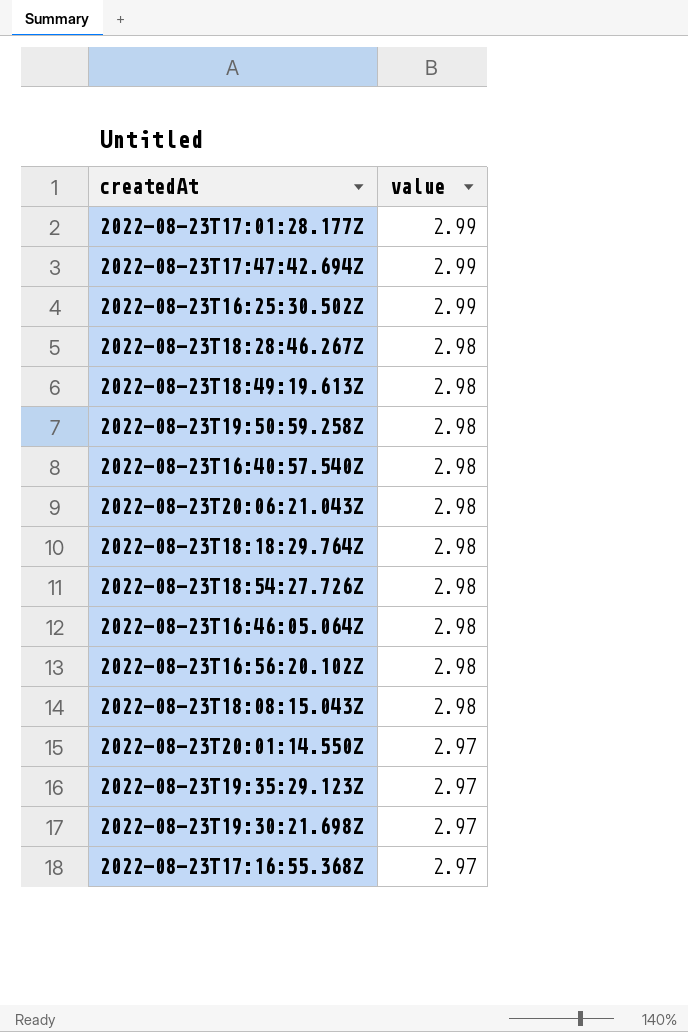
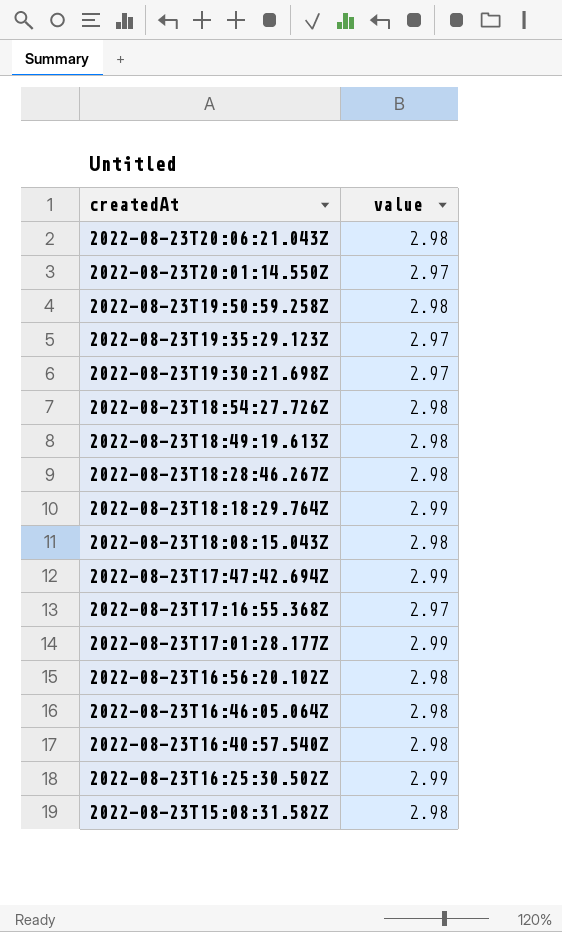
row order: value descending -> createdAt descending
2022-08-23T18:18:29.764Z | value: 2.98 -> 2.99
row 2022-08-23T15:08:31.582Z: none -> 2.98

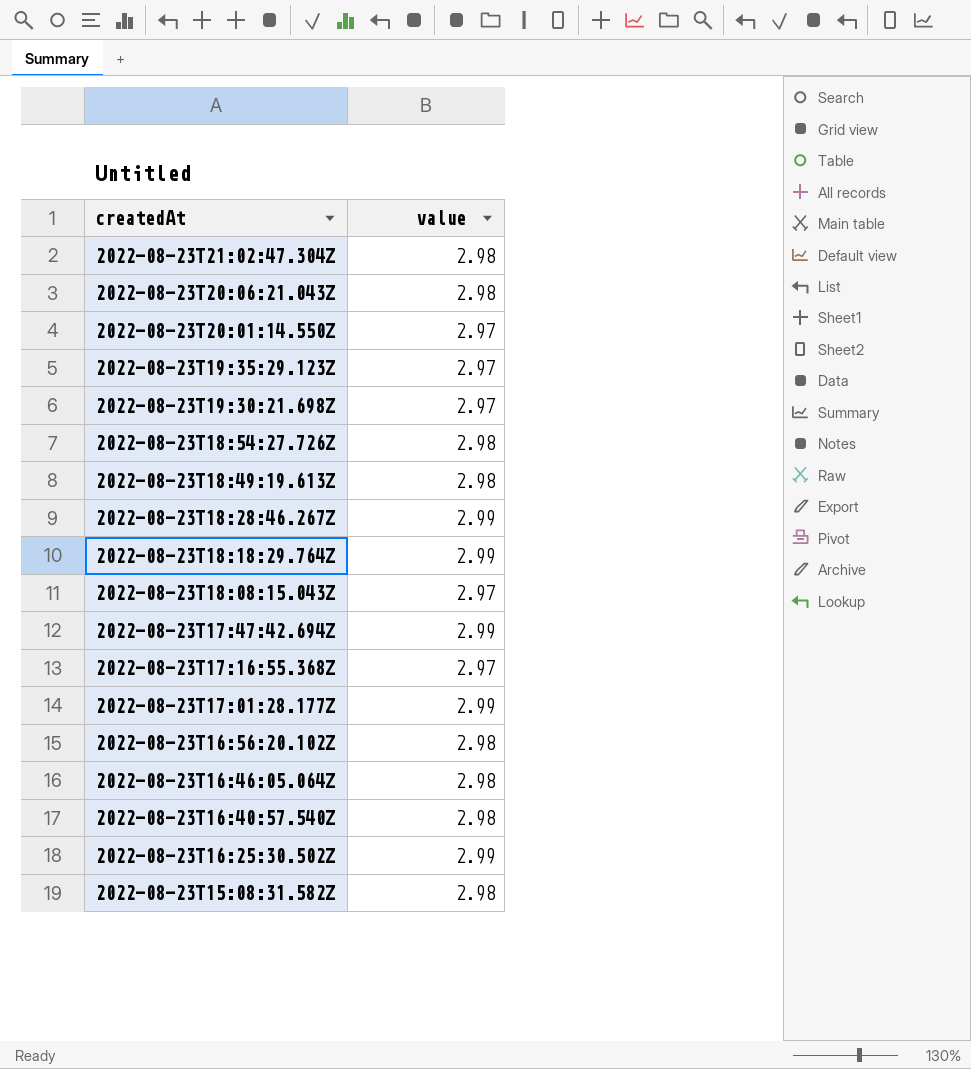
row 2022-08-23T19:50:59.258Z: 2.98 -> none
row 2022-08-23T21:02:47.304Z: none -> 2.98
2022-08-23T18:28:46.267Z | value: 2.98 -> 2.99
2022-08-23T18:08:15.043Z | value: 2.98 -> 2.97

